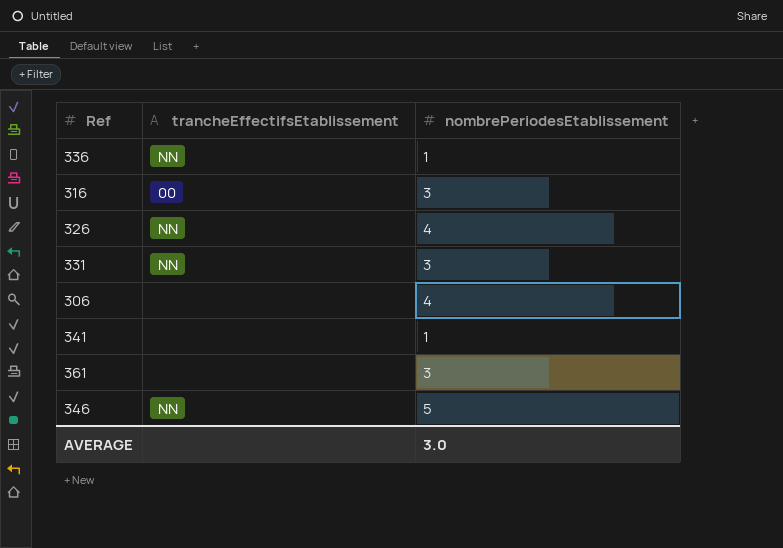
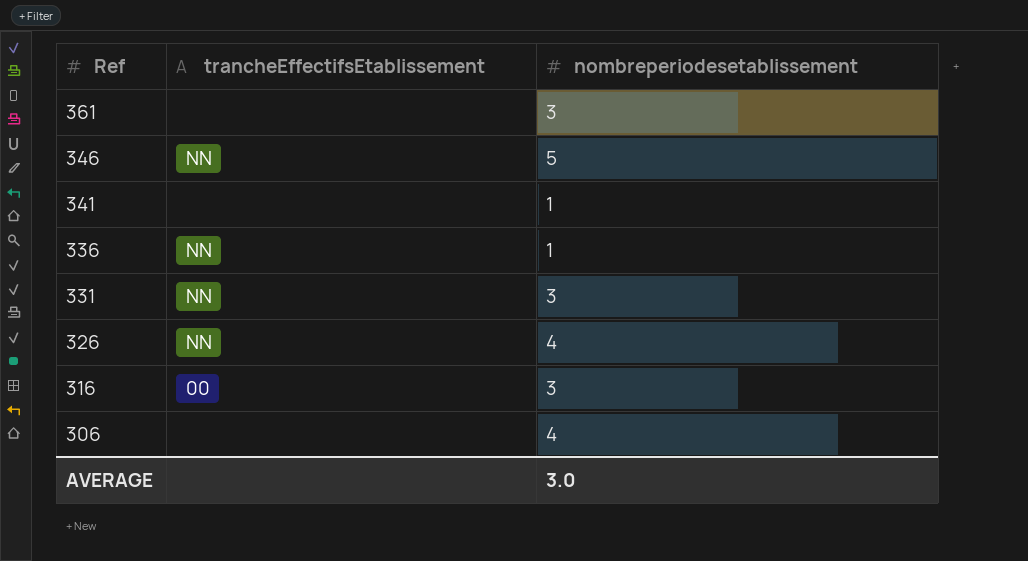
row order: none -> Ref descending
column name: nombrePeriodesEtablissement -> nombreperiodesetablissement

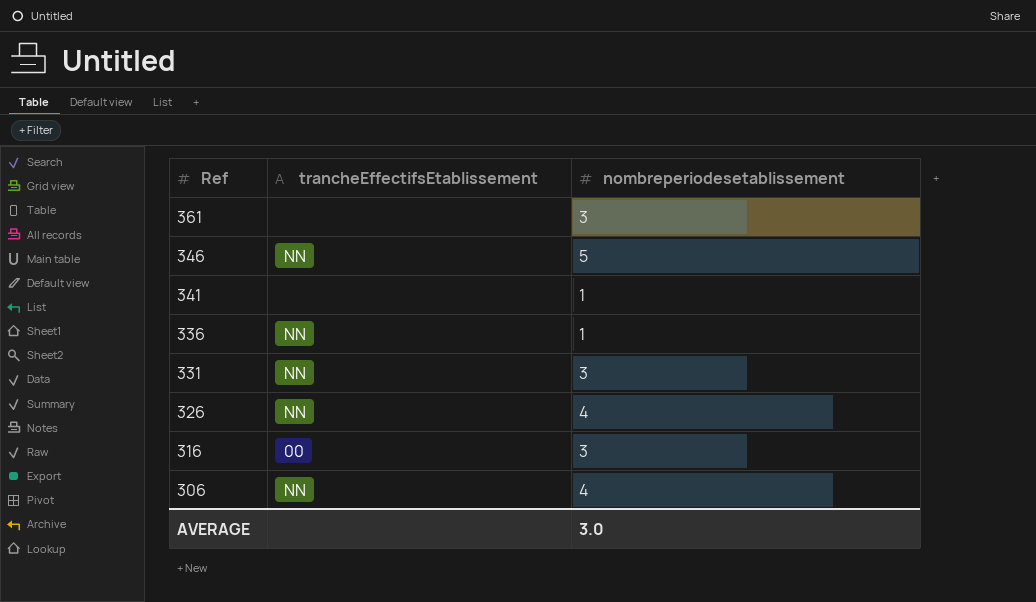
306 | trancheEffectifsEtablissement: none -> NN

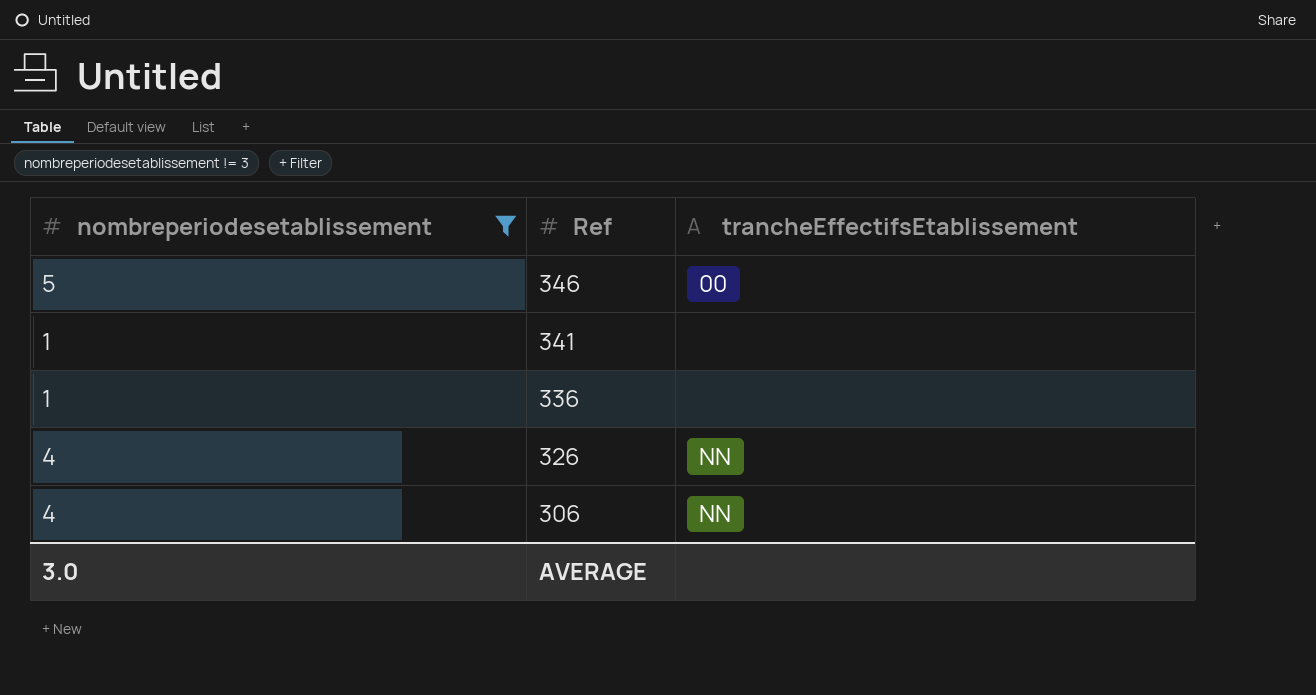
filter: none -> nombreperiodesetablissement != 3
column nombreperiodesetablissement | position: 3 -> 1
346 | trancheEffectifsEtablissement: NN -> 00
336 | trancheEffectifsEtablissement: NN -> none

